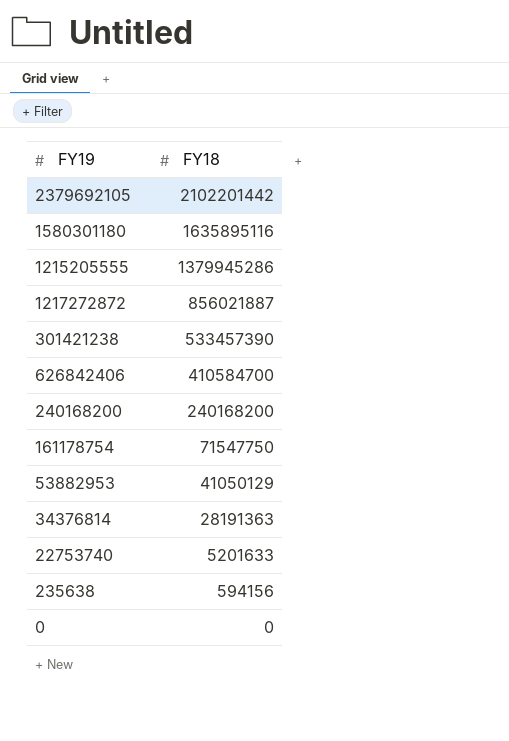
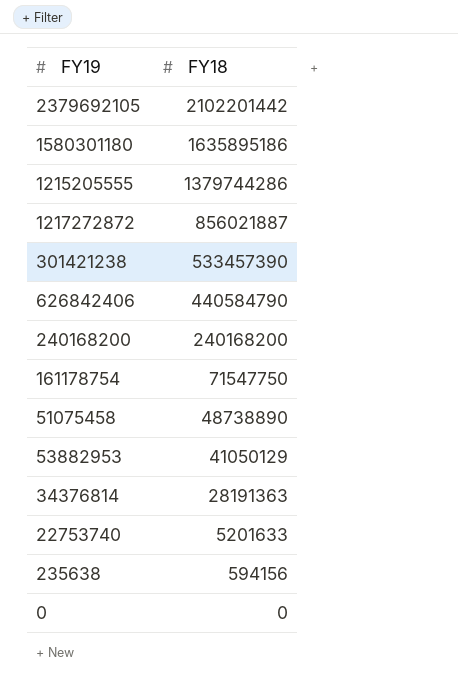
1580301180 | FY18: 1635895116 -> 1635895186
1215205555 | FY18: 1379945286 -> 1379744286
626842406 | FY18: 410584700 -> 440584790
row 51075458: none -> 48738890

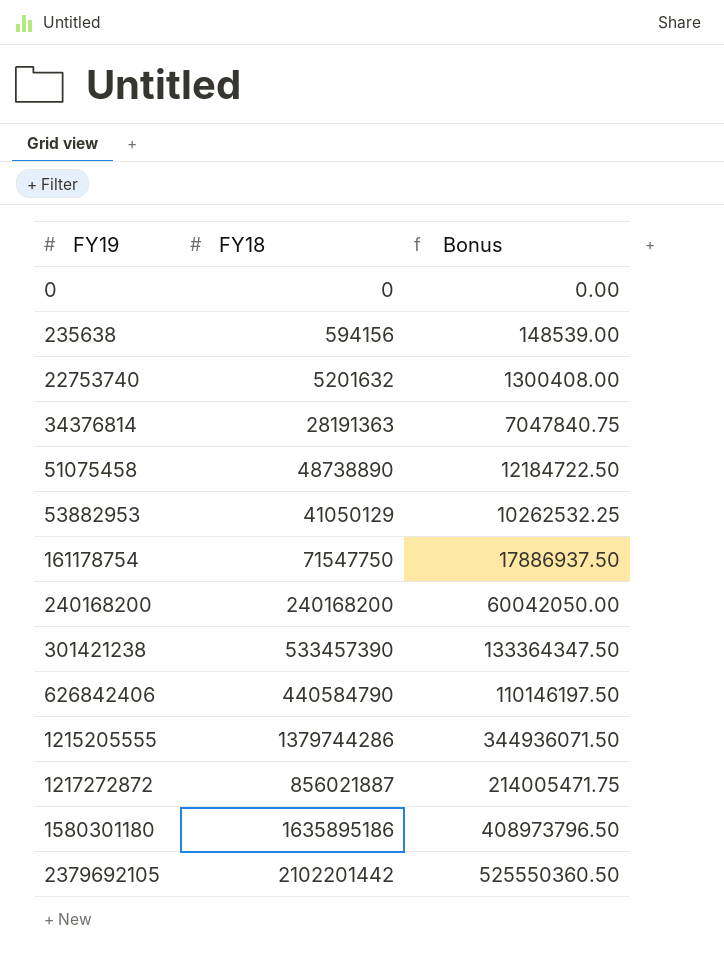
row order: FY18 descending -> FY19 ascending
column Bonus | formula: none -> [FY18] * 0.25
22753740 | FY18: 5201633 -> 5201632

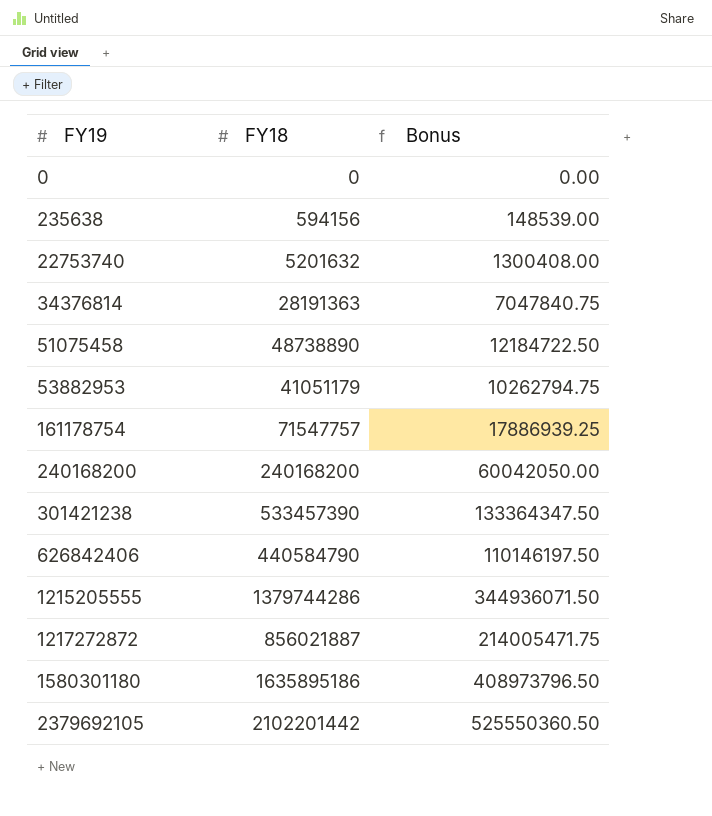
53882953 | FY18: 41050129 -> 41051179
53882953 | Bonus: 10262532.25 -> 10262794.75
161178754 | FY18: 71547750 -> 71547757
161178754 | Bonus: 17886937.50 -> 17886939.25

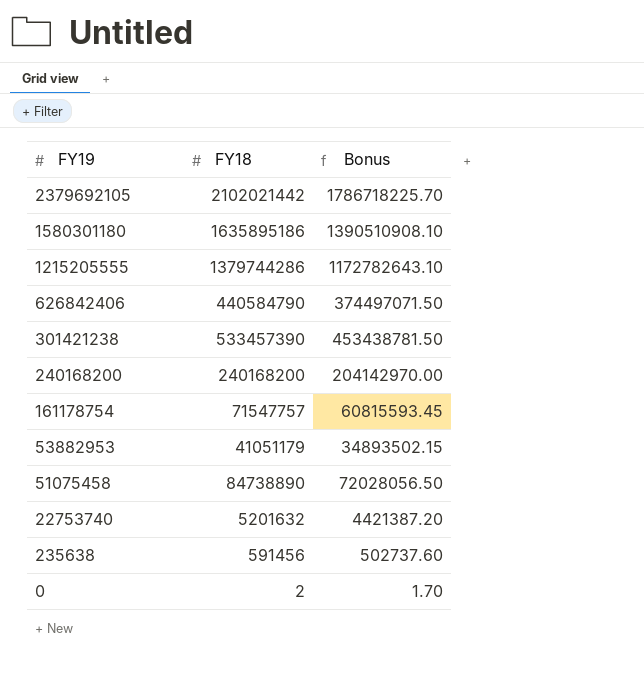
row order: FY19 ascending -> FY19 descending
column Bonus | formula: [FY18] * 0.25 -> [FY18] * 0.85
row 34376814: 28191363 | 7047840.75 -> none
row 1217272872: 856021887 | 214005471.75 -> none
2379692105 | FY18: 2102201442 -> 2102021442
51075458 | FY18: 48738890 -> 84738890
235638 | FY18: 594156 -> 591456
0 | FY18: 0 -> 2

